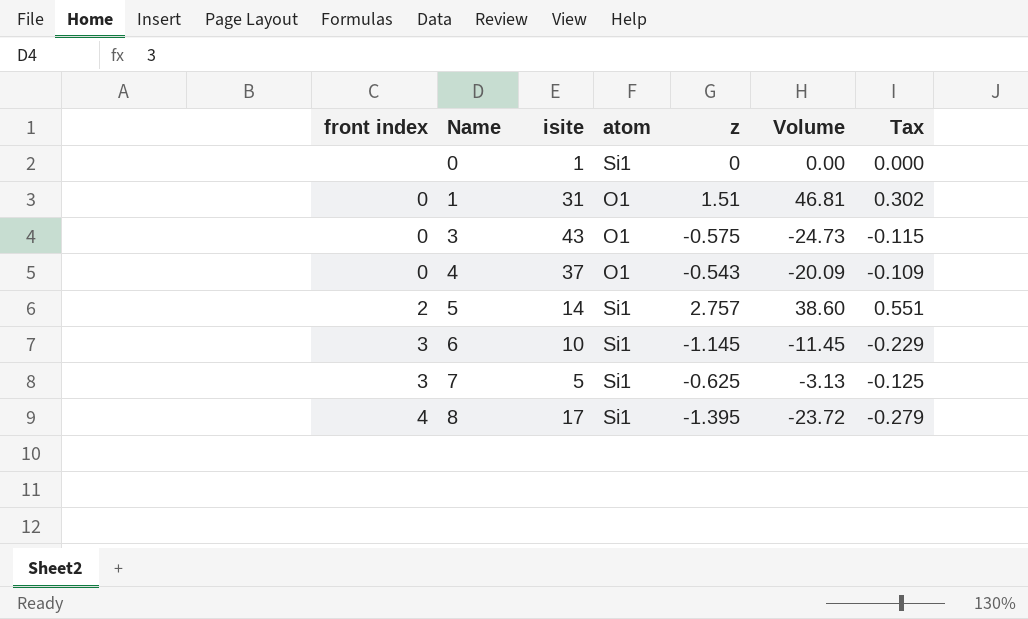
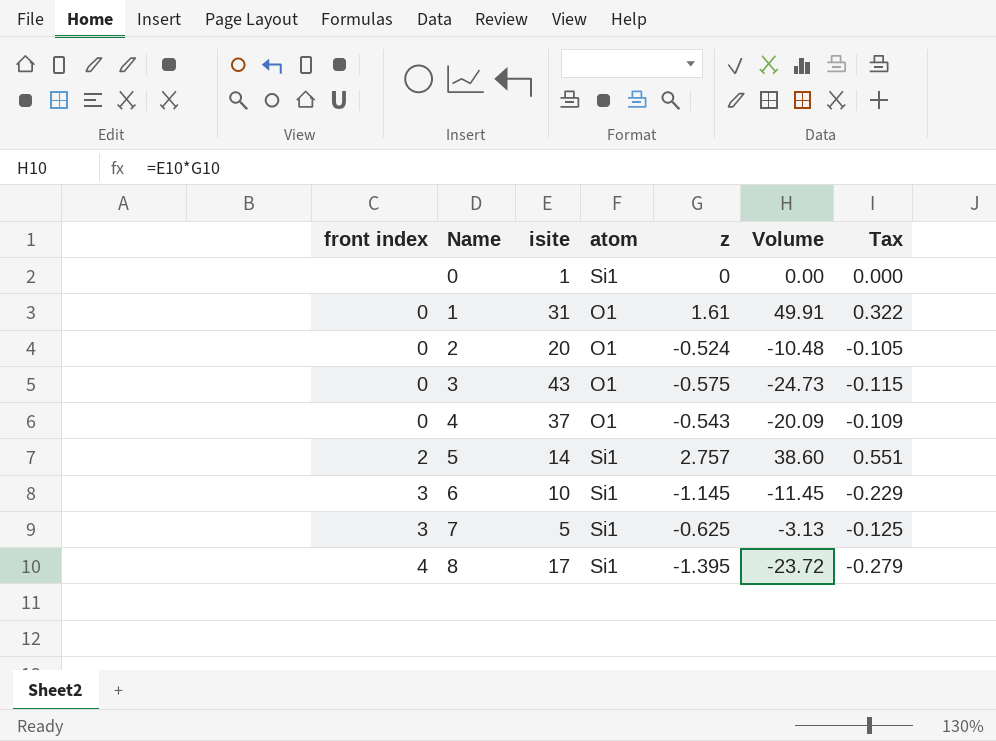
1 | z: 1.51 -> 1.61
1 | Volume: 46.81 -> 49.91
1 | Tax: 0.302 -> 0.322
row 2: none -> 0 | 20 | O1 | -0.524 | -10.48 | -0.105

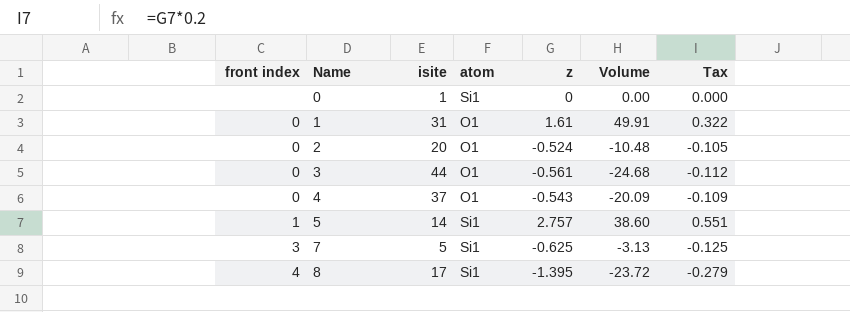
row 6: 3 | 10 | Si1 | -1.145 | -11.45 | -0.229 -> none
3 | isite: 43 -> 44
3 | z: -0.575 -> -0.561
3 | Volume: -24.73 -> -24.68
3 | Tax: -0.115 -> -0.112
5 | front index: 2 -> 1

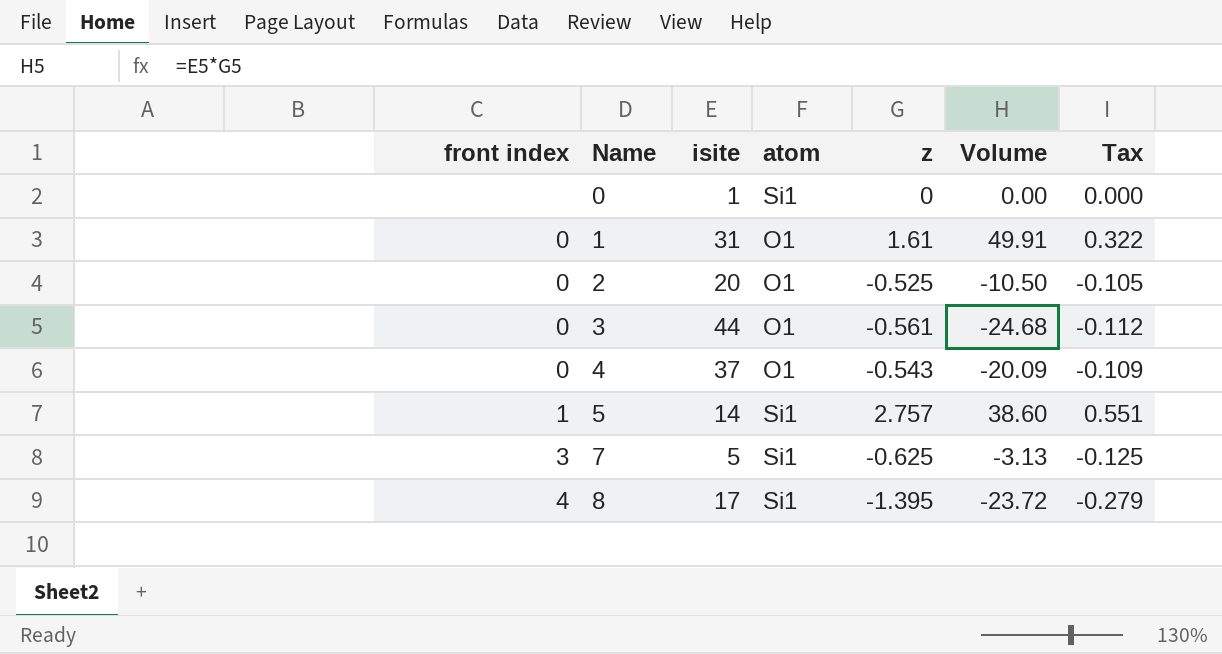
2 | z: -0.524 -> -0.525
2 | Volume: -10.48 -> -10.50

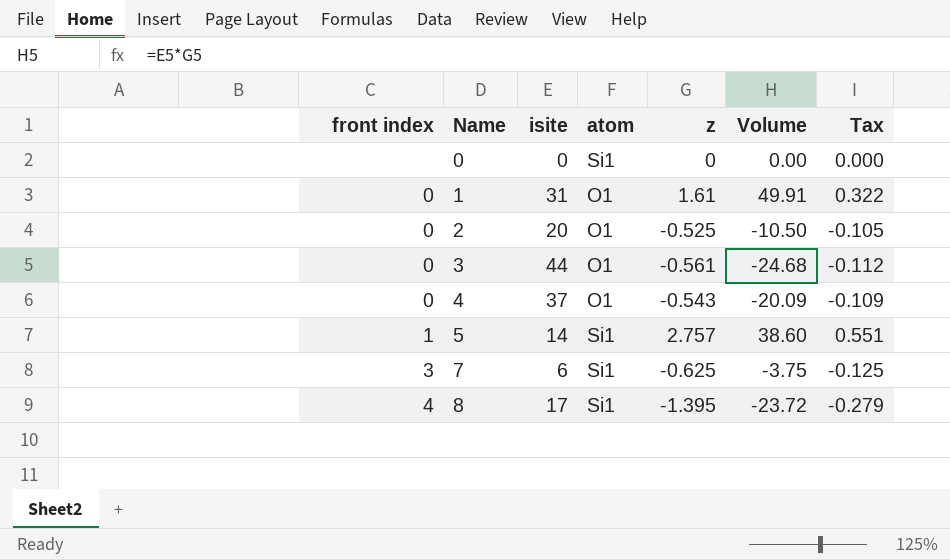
0 | isite: 1 -> 0
7 | isite: 5 -> 6
7 | Volume: -3.13 -> -3.75

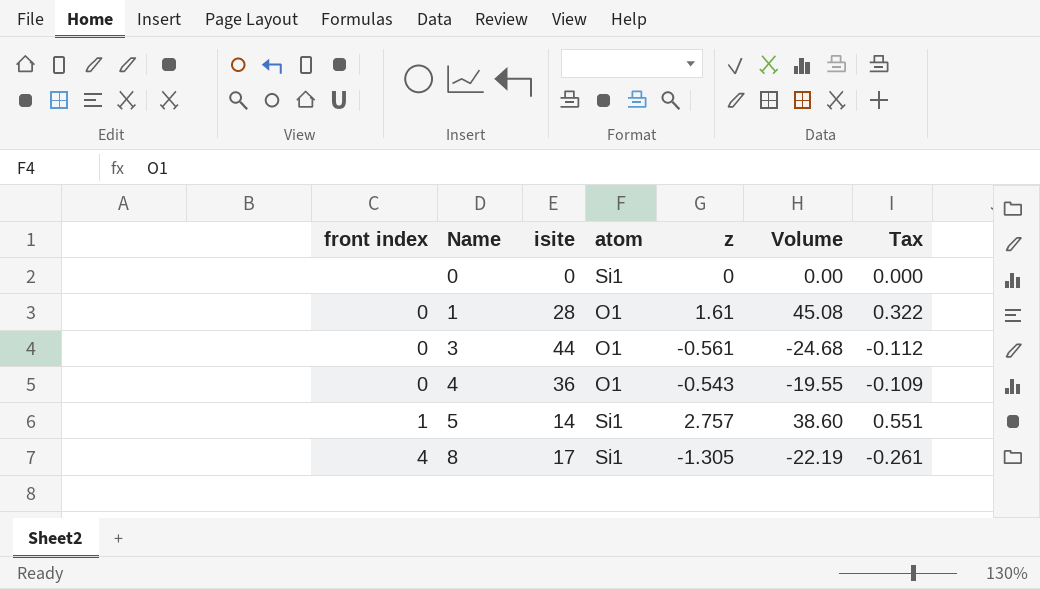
row 2: 0 | 20 | O1 | -0.525 | -10.50 | -0.105 -> none
row 7: 3 | 6 | Si1 | -0.625 | -3.75 | -0.125 -> none
1 | isite: 31 -> 28
1 | Volume: 49.91 -> 45.08
4 | isite: 37 -> 36
4 | Volume: -20.09 -> -19.55
8 | z: -1.395 -> -1.305
8 | Volume: -23.72 -> -22.19
8 | Tax: -0.279 -> -0.261

